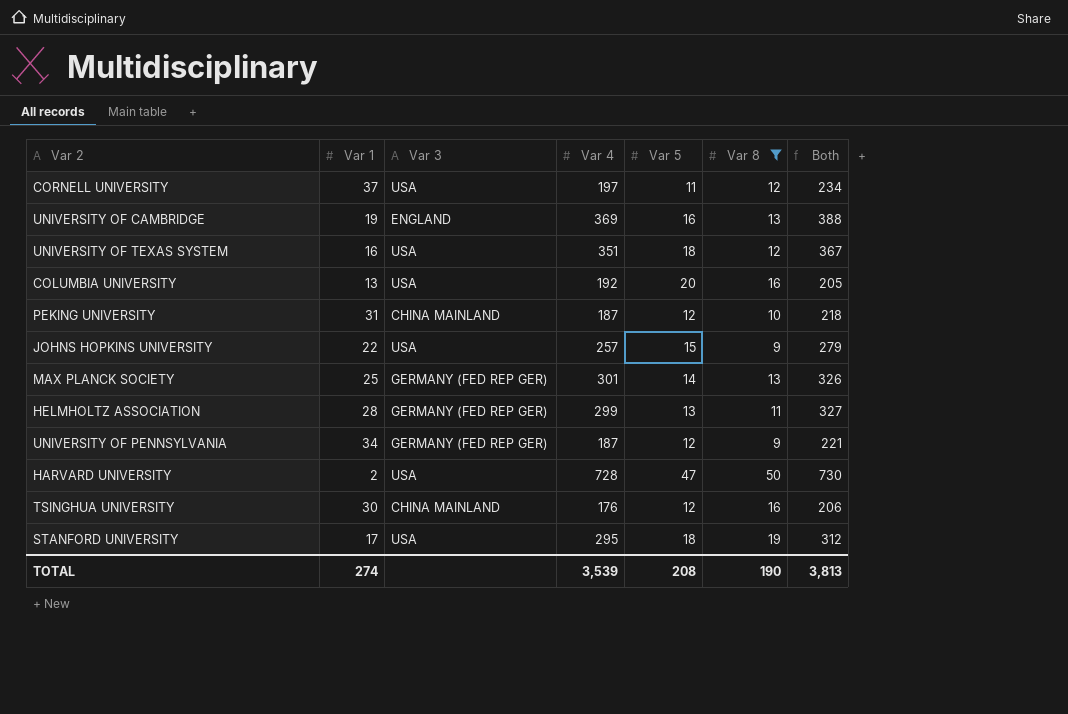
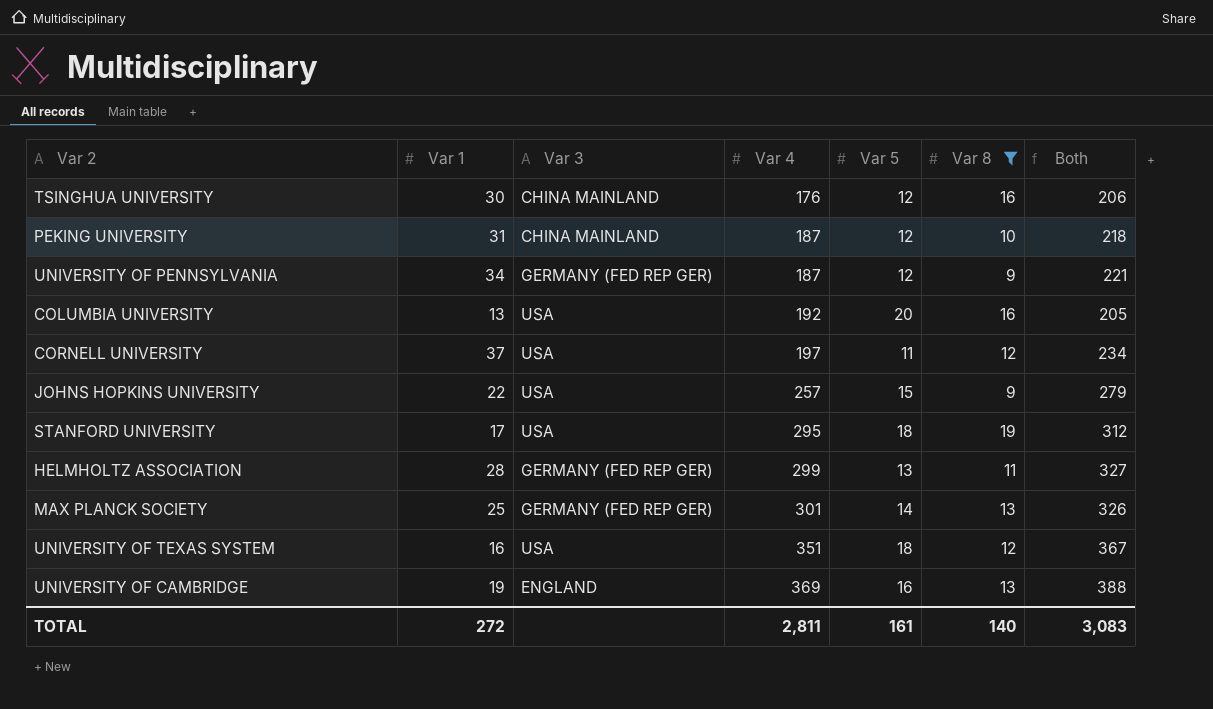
row order: none -> Var 4 ascending
row HARVARD UNIVERSITY: 2 | USA | 728 | 47 | 50 | 730 -> none
TOTAL | Var 1: 274 -> 272
TOTAL | Var 4: 3,539 -> 2,811
TOTAL | Var 5: 208 -> 161
TOTAL | Var 8: 190 -> 140
TOTAL | Both: 3,813 -> 3,083

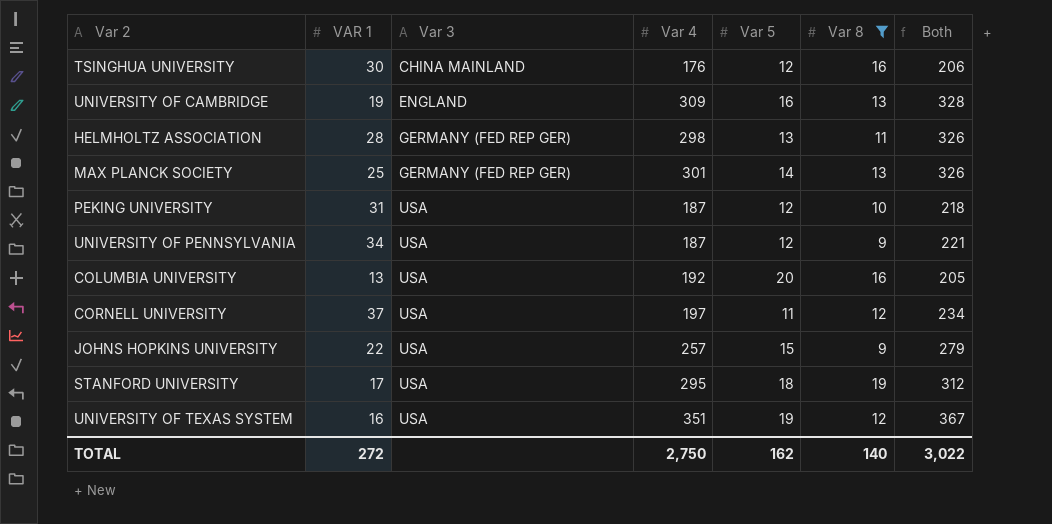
row order: Var 4 ascending -> Var 3 ascending
column name: Var 1 -> VAR 1
UNIVERSITY OF CAMBRIDGE | Var 4: 369 -> 309
UNIVERSITY OF CAMBRIDGE | Both: 388 -> 328
HELMHOLTZ ASSOCIATION | Var 4: 299 -> 298
HELMHOLTZ ASSOCIATION | Both: 327 -> 326
PEKING UNIVERSITY | Var 3: CHINA MAINLAND -> USA
UNIVERSITY OF PENNSYLVANIA | Var 3: GERMANY (FED REP GER) -> USA
UNIVERSITY OF TEXAS SYSTEM | Var 5: 18 -> 19
TOTAL | Var 4: 2,811 -> 2,750
TOTAL | Var 5: 161 -> 162
TOTAL | Both: 3,083 -> 3,022

